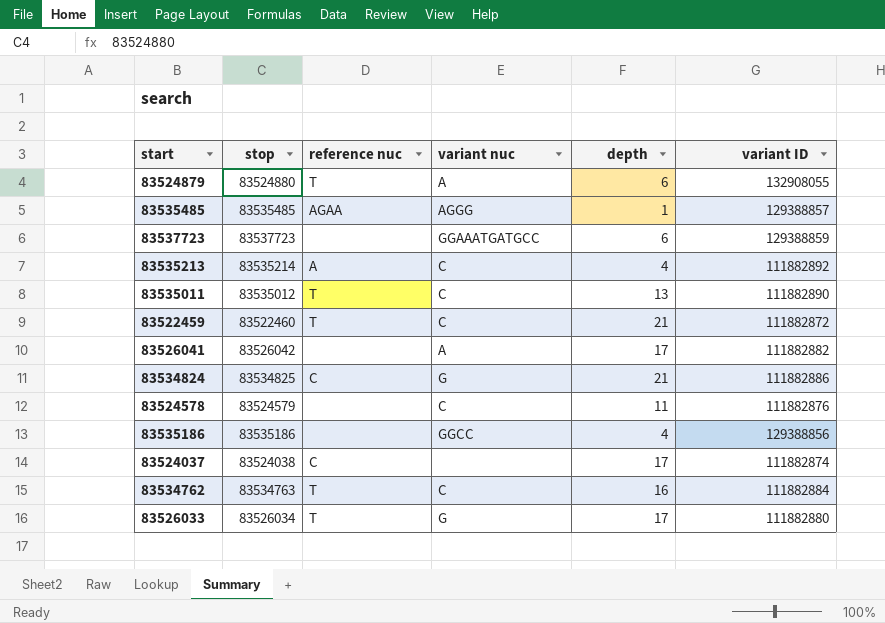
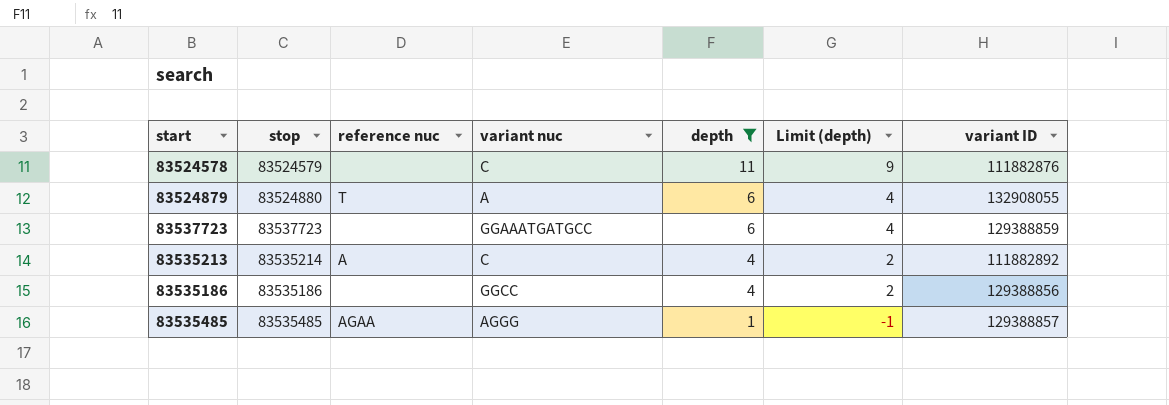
filter: none -> depth <= 11
row order: none -> depth descending
column Limit (depth) | formula: none -> [depth] - 2

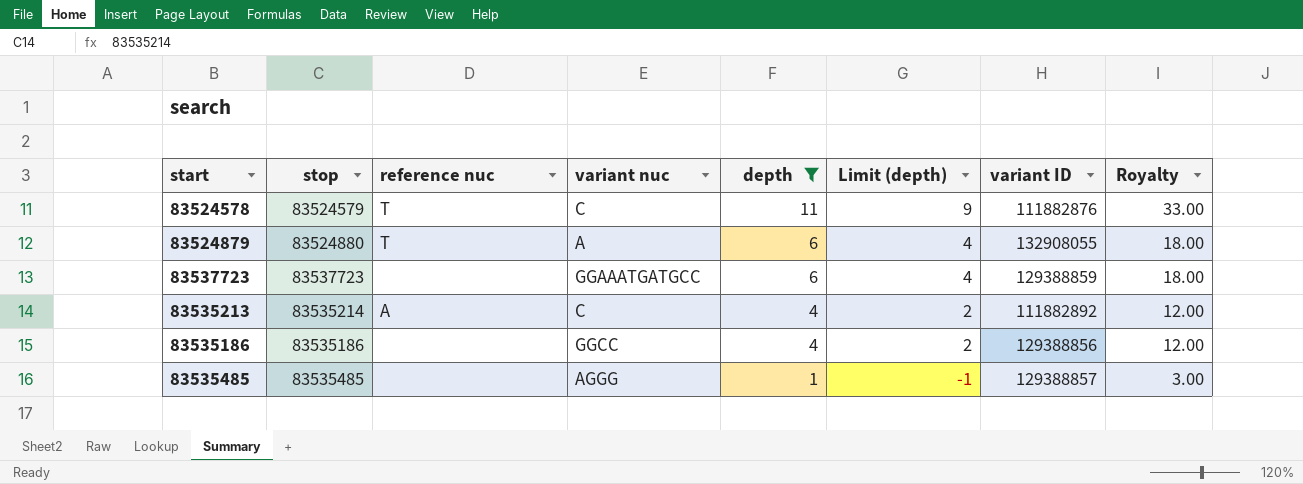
column Royalty | formula: none -> [depth] * 3
83524578 | reference nuc: none -> T
83535485 | reference nuc: AGAA -> none

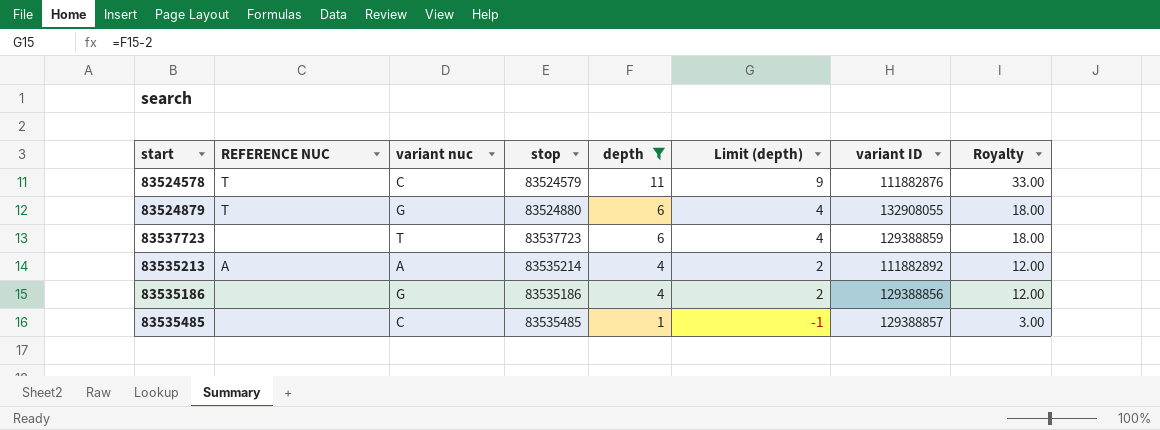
column name: reference nuc -> REFERENCE NUC
column stop | position: 2 -> 4
83524879 | variant nuc: A -> G
83537723 | variant nuc: GGAAATGATGCC -> T
83535213 | variant nuc: C -> A
83535186 | variant nuc: GGCC -> G
83535485 | variant nuc: AGGG -> C

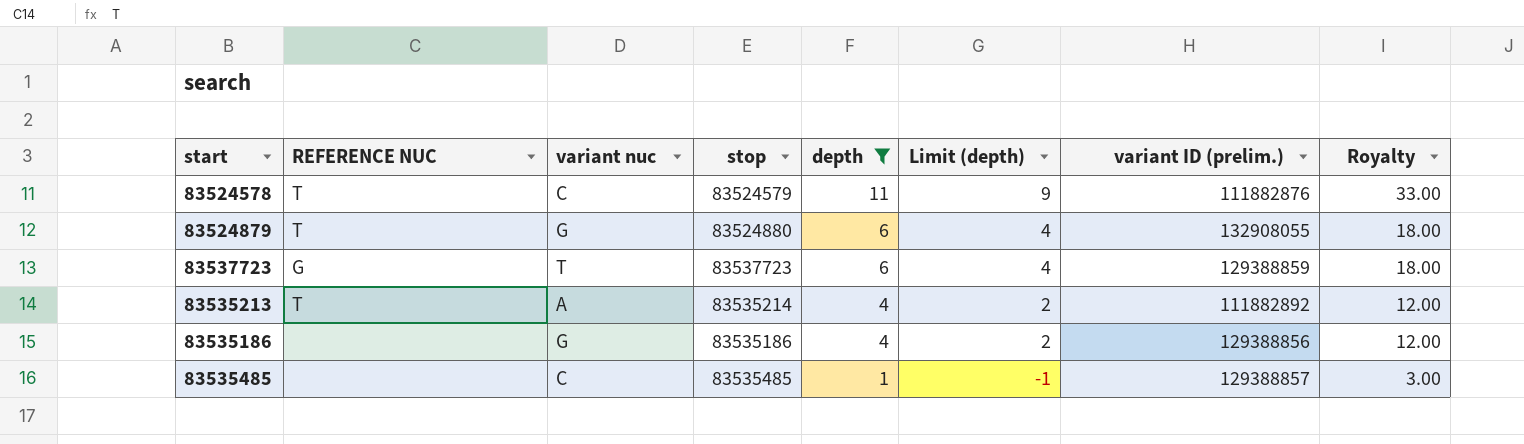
column name: variant ID -> variant ID (prelim.)
83537723 | REFERENCE NUC: none -> G
83535213 | REFERENCE NUC: A -> T

